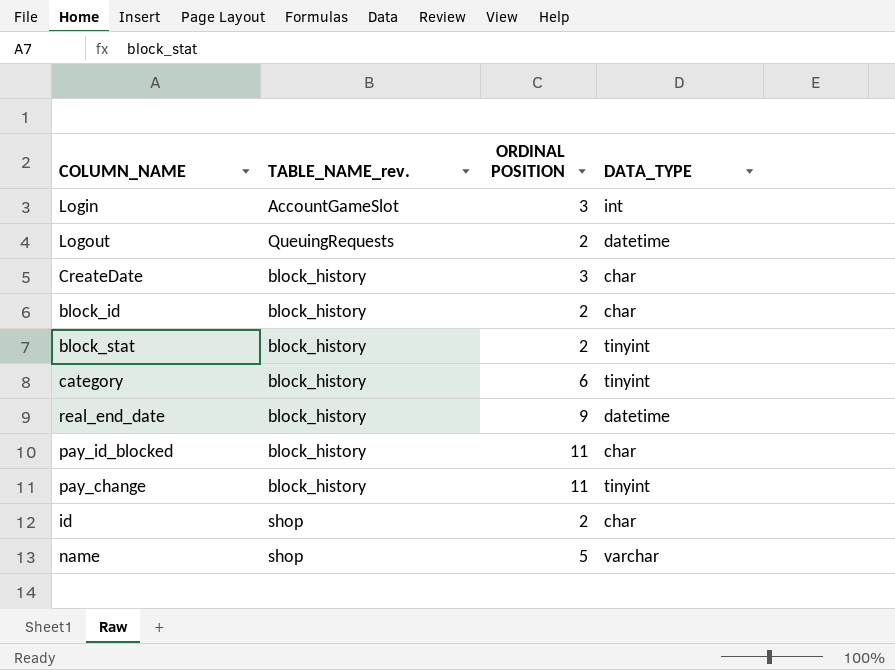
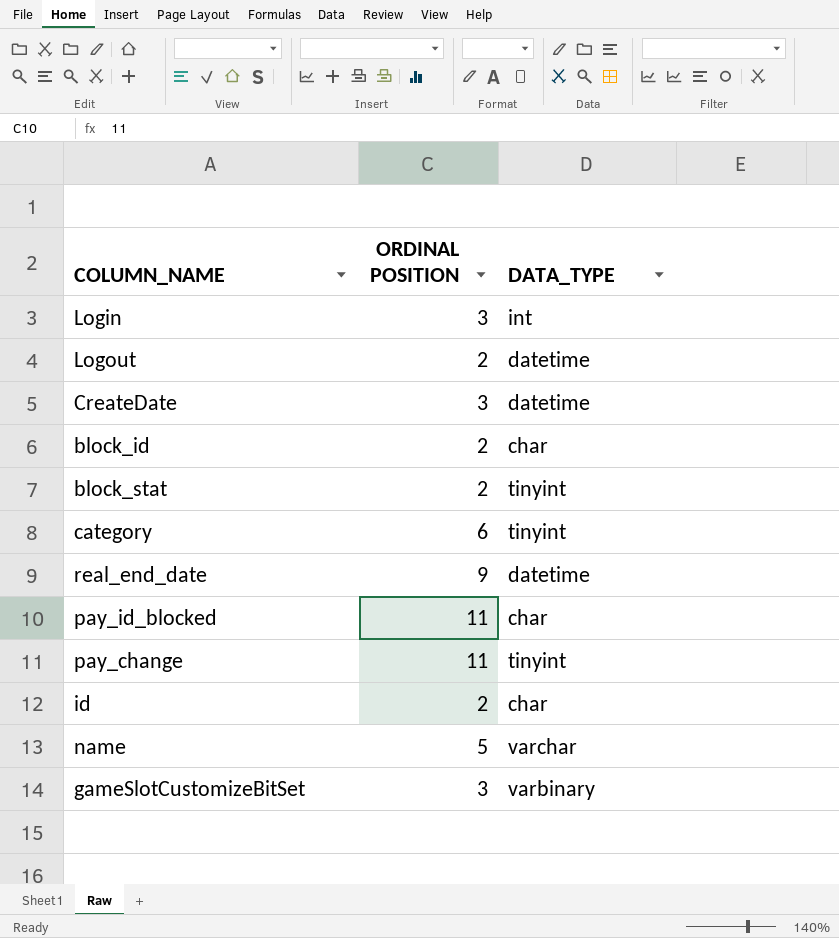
column TABLE_NAME_rev. | position: 2 -> none
CreateDate | DATA_TYPE: char -> datetime
row gameSlotCustomizeBitSet: none -> 3 | varbinary

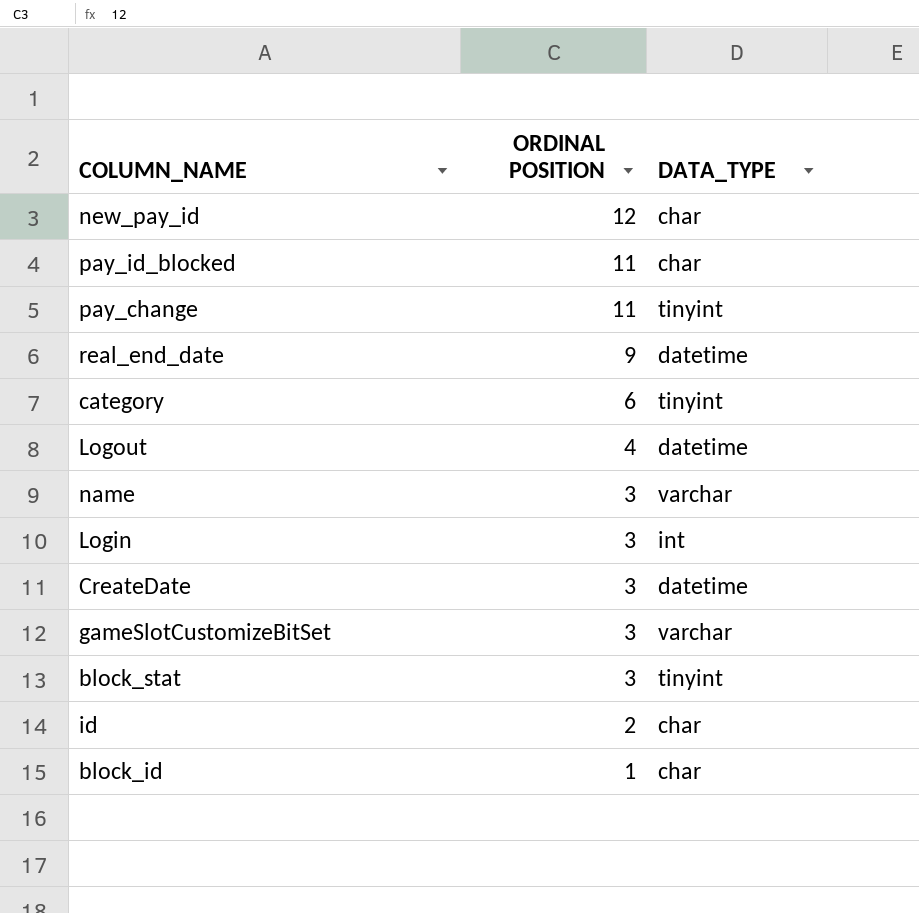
row order: none -> ORDINAL POSITION descending
row new_pay_id: none -> 12 | char
Logout | ORDINAL POSITION: 2 -> 4
name | ORDINAL POSITION: 5 -> 3
gameSlotCustomizeBitSet | DATA_TYPE: varbinary -> varchar
block_stat | ORDINAL POSITION: 2 -> 3
block_id | ORDINAL POSITION: 2 -> 1

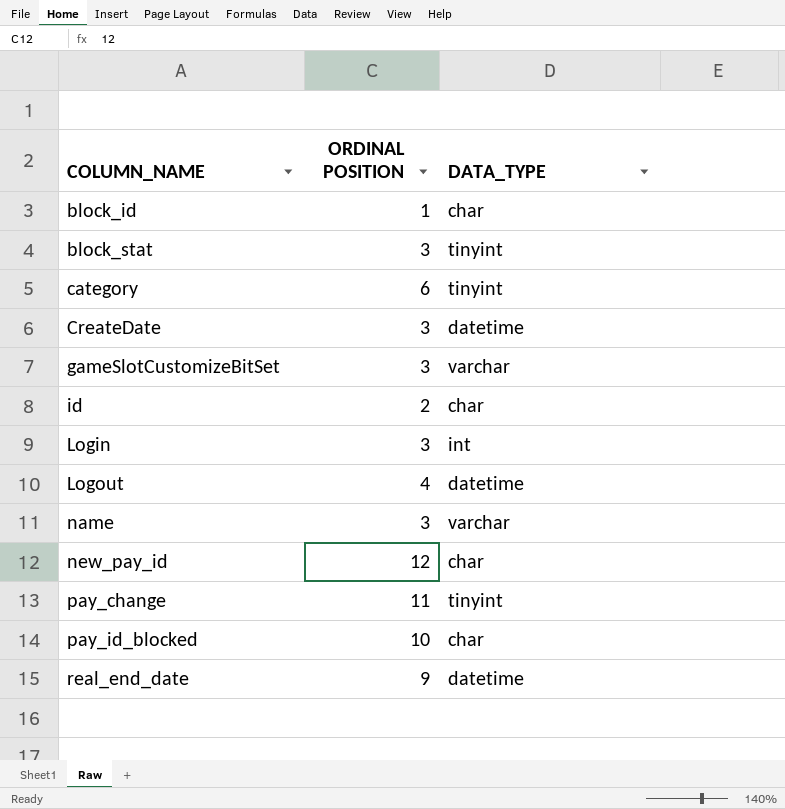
row order: ORDINAL POSITION descending -> COLUMN_NAME ascending
pay_id_blocked | ORDINAL POSITION: 11 -> 10

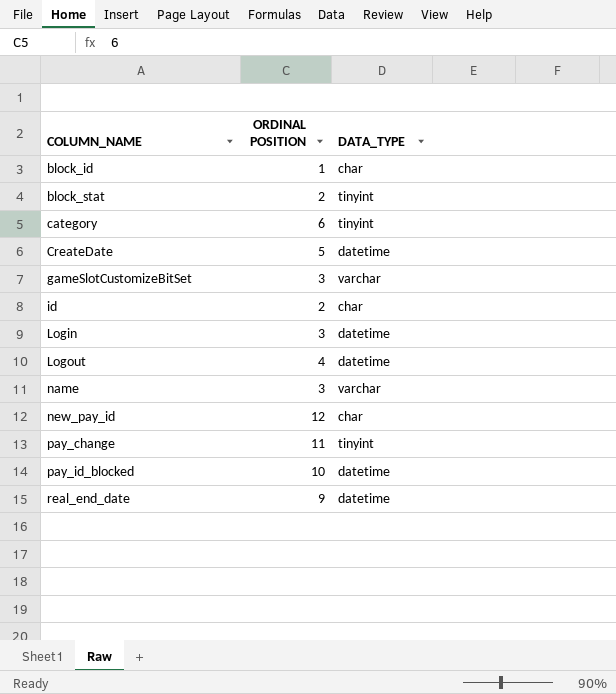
block_stat | ORDINAL POSITION: 3 -> 2
CreateDate | ORDINAL POSITION: 3 -> 5
Login | DATA_TYPE: int -> datetime
pay_id_blocked | DATA_TYPE: char -> datetime

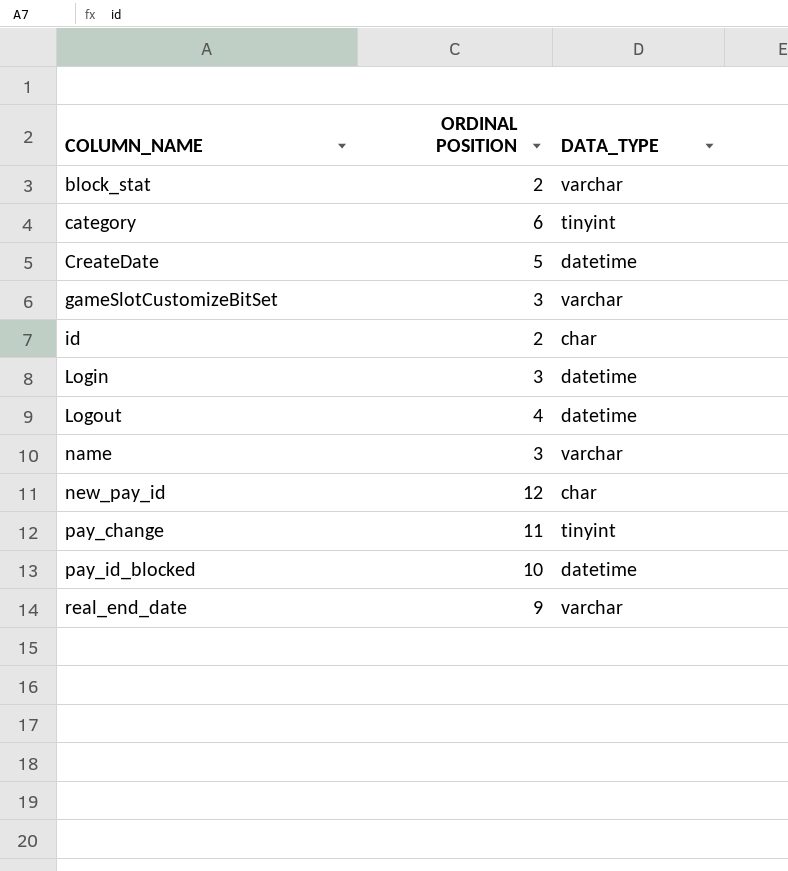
row block_id: 1 | char -> none
block_stat | DATA_TYPE: tinyint -> varchar
real_end_date | DATA_TYPE: datetime -> varchar

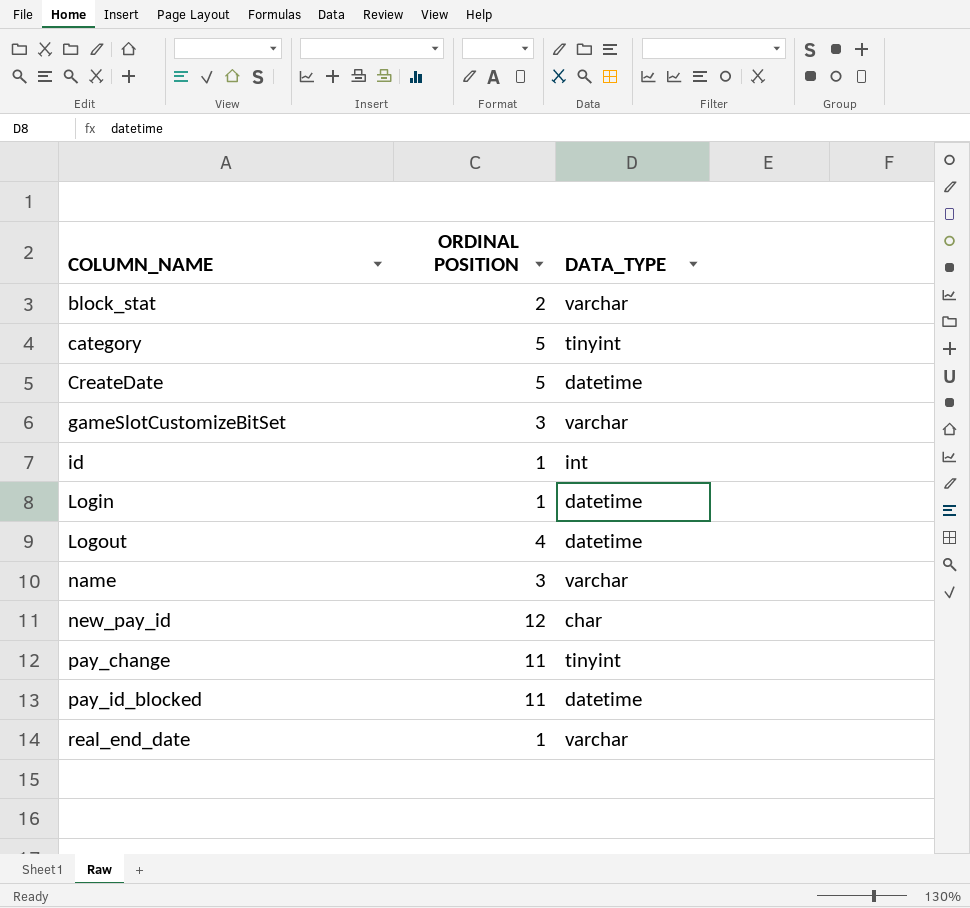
category | ORDINAL POSITION: 6 -> 5
id | ORDINAL POSITION: 2 -> 1
id | DATA_TYPE: char -> int
Login | ORDINAL POSITION: 3 -> 1
pay_id_blocked | ORDINAL POSITION: 10 -> 11
real_end_date | ORDINAL POSITION: 9 -> 1

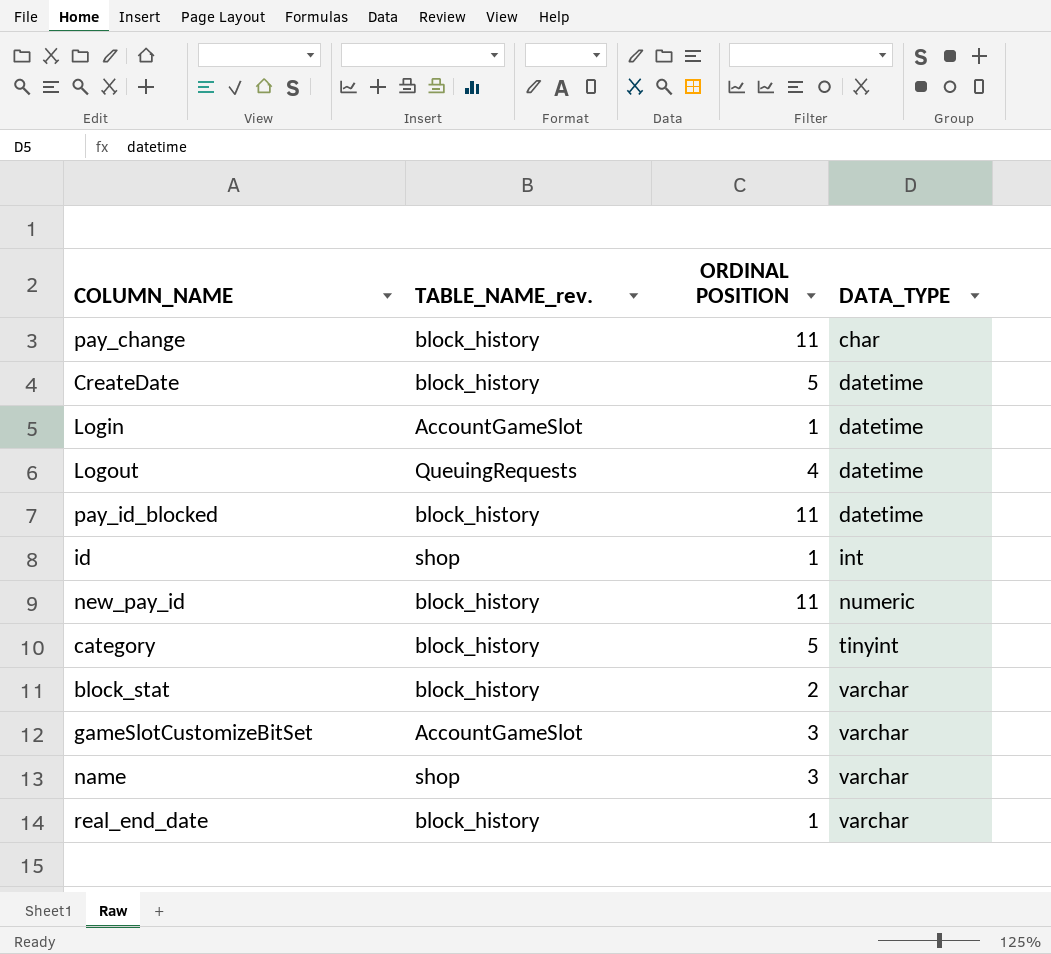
row order: COLUMN_NAME ascending -> DATA_TYPE ascending
column TABLE_NAME_rev. | position: none -> 2
pay_change | DATA_TYPE: tinyint -> char
new_pay_id | ORDINAL POSITION: 12 -> 11
new_pay_id | DATA_TYPE: char -> numeric

